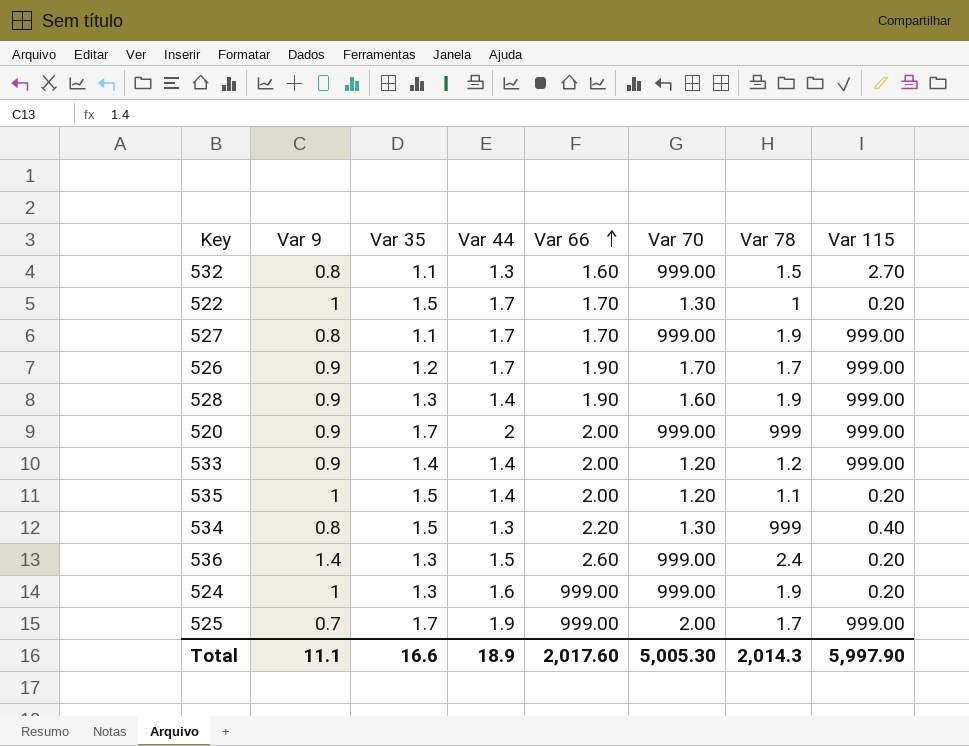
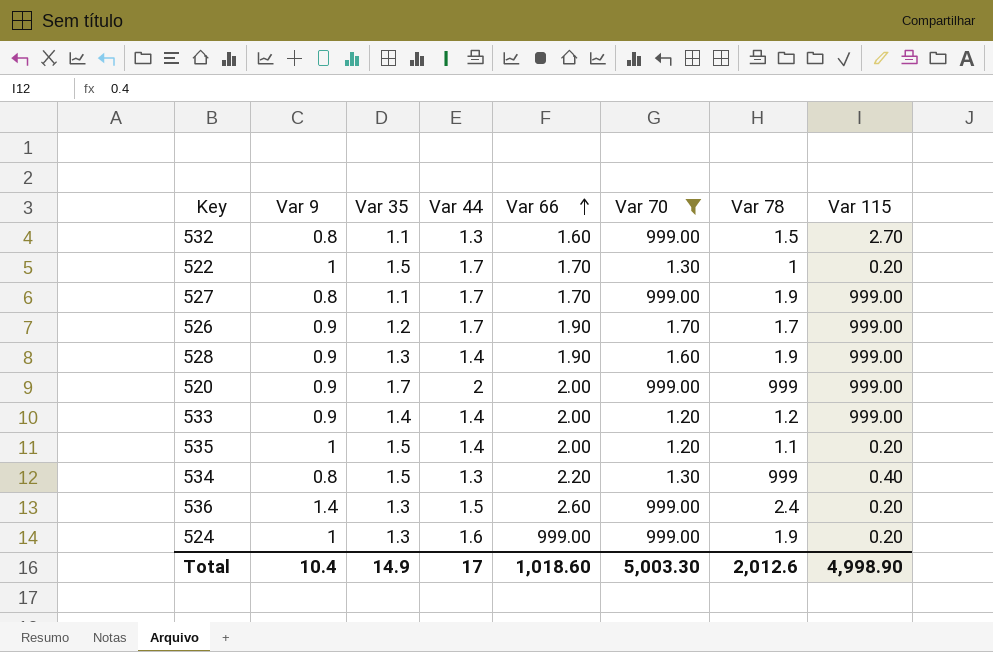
filter: none -> Var 70 != 2.00
Total | Var 9: 11.1 -> 10.4
Total | Var 35: 16.6 -> 14.9
Total | Var 44: 18.9 -> 17
Total | Var 66: 2,017.60 -> 1,018.60
Total | Var 70: 5,005.30 -> 5,003.30
Total | Var 78: 2,014.3 -> 2,012.6
Total | Var 115: 5,997.90 -> 4,998.90

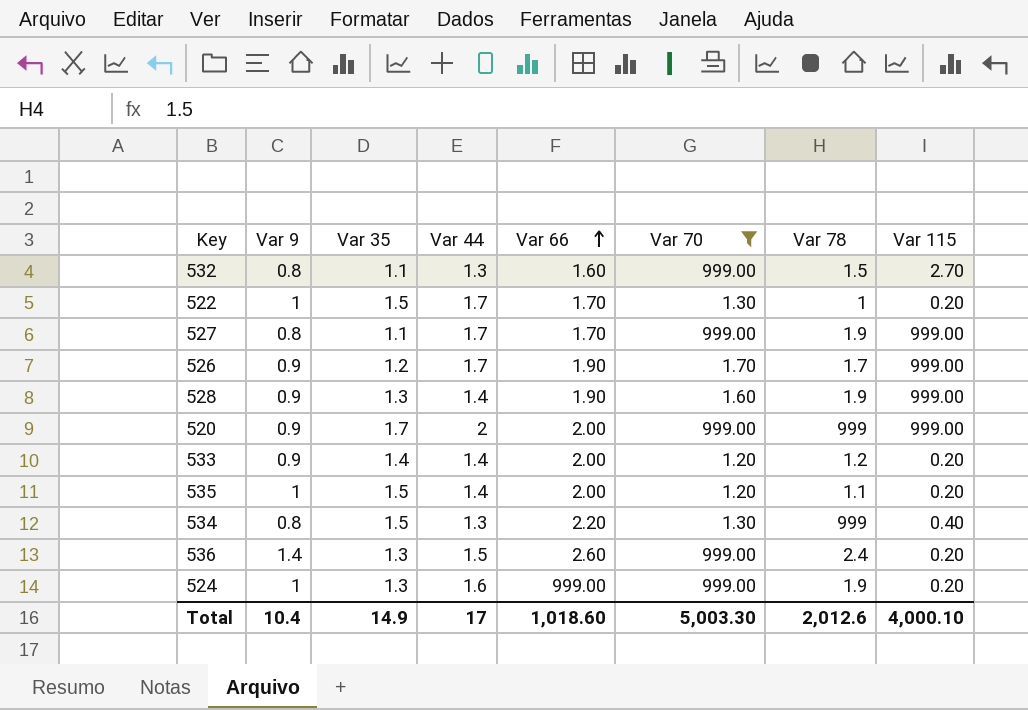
533 | Var 115: 999.00 -> 0.20
Total | Var 115: 4,998.90 -> 4,000.10

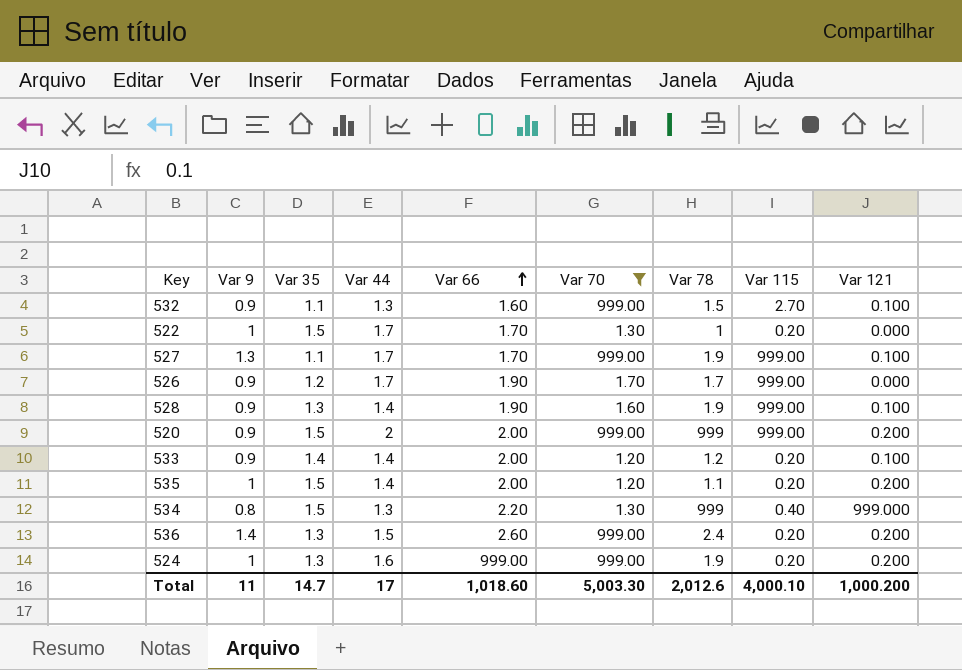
column Var 121 | position: none -> 9
532 | Var 9: 0.8 -> 0.9
527 | Var 9: 0.8 -> 1.3
520 | Var 35: 1.7 -> 1.5
Total | Var 9: 10.4 -> 11
Total | Var 35: 14.9 -> 14.7

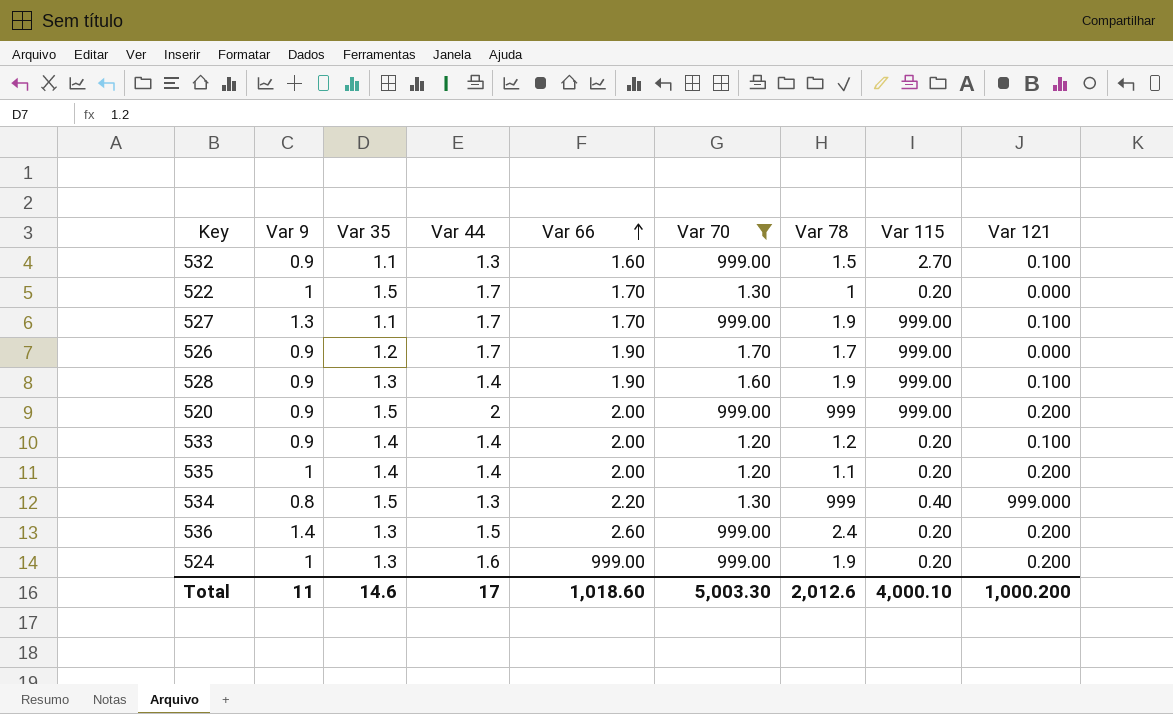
535 | Var 35: 1.5 -> 1.4
Total | Var 35: 14.7 -> 14.6

